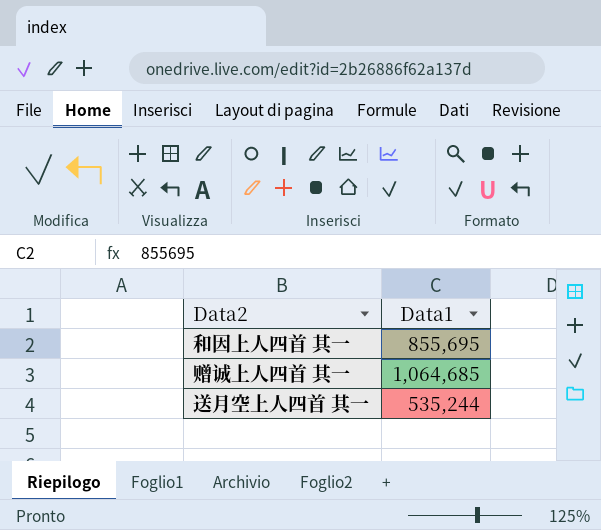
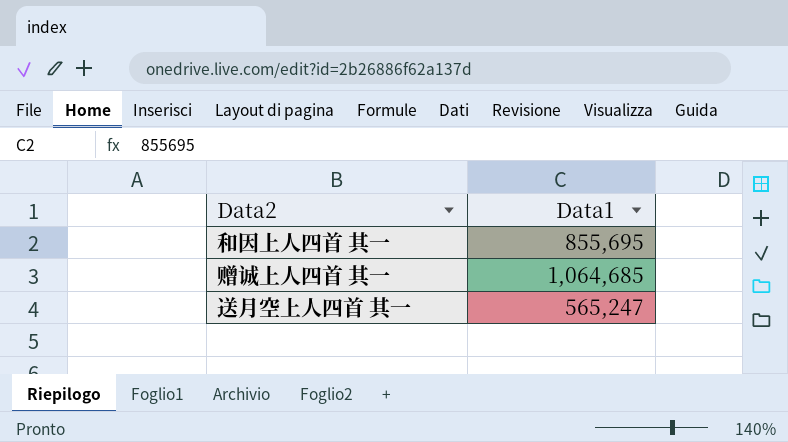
送月空上人四首 其一 | Data1: 535,244 -> 565,247

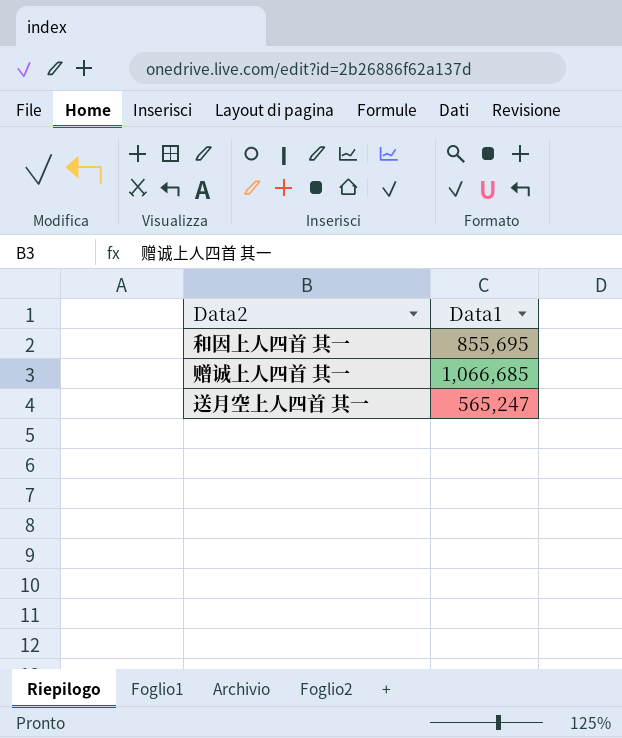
赠诚上人四首 其一 | Data1: 1,064,685 -> 1,066,685

